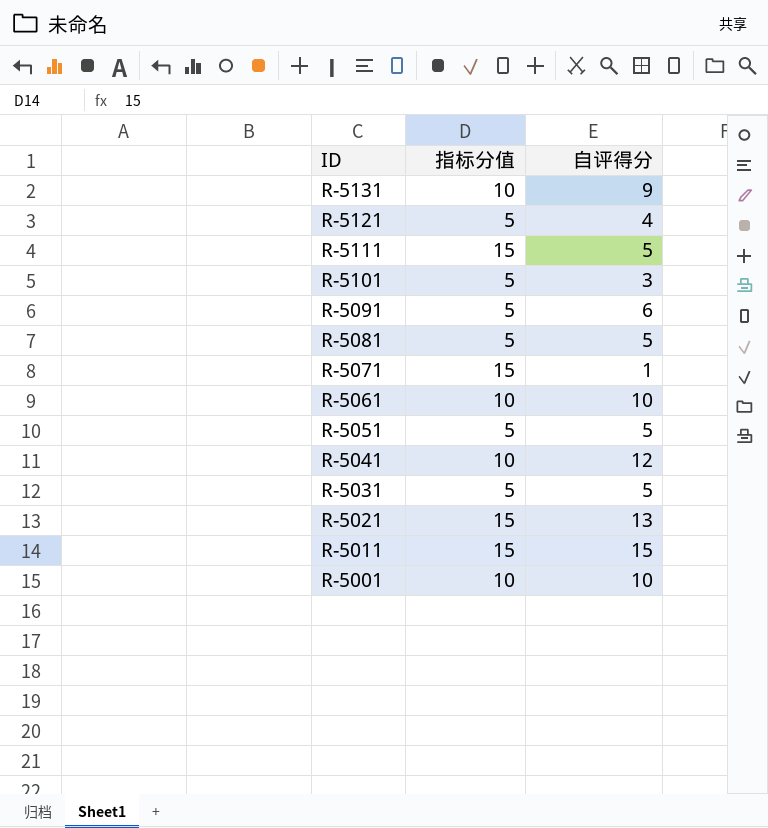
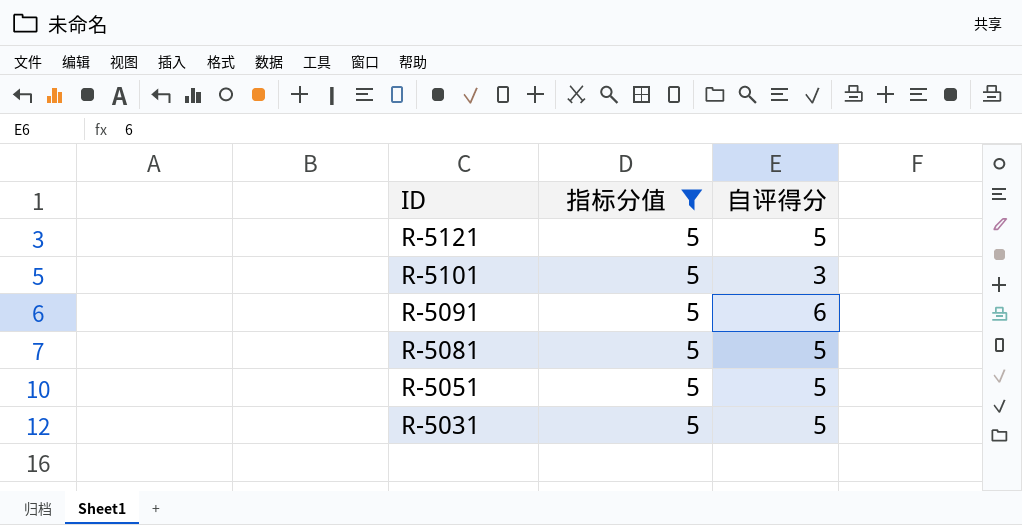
filter: none -> 指标分值 = 5
R-5121 | 自评得分: 4 -> 5

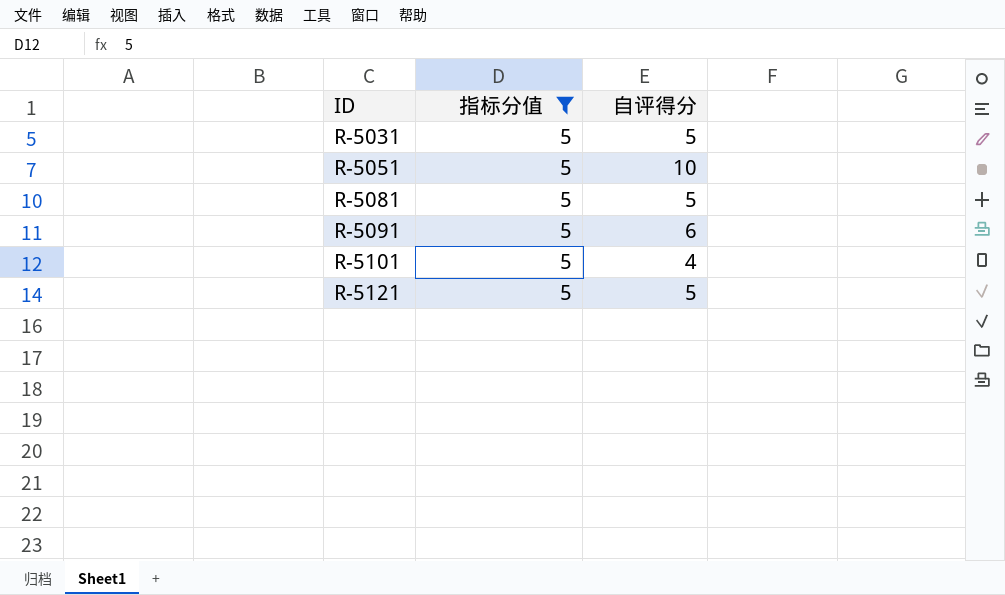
row order: ID descending -> ID ascending
R-5051 | 自评得分: 5 -> 10
R-5101 | 自评得分: 3 -> 4

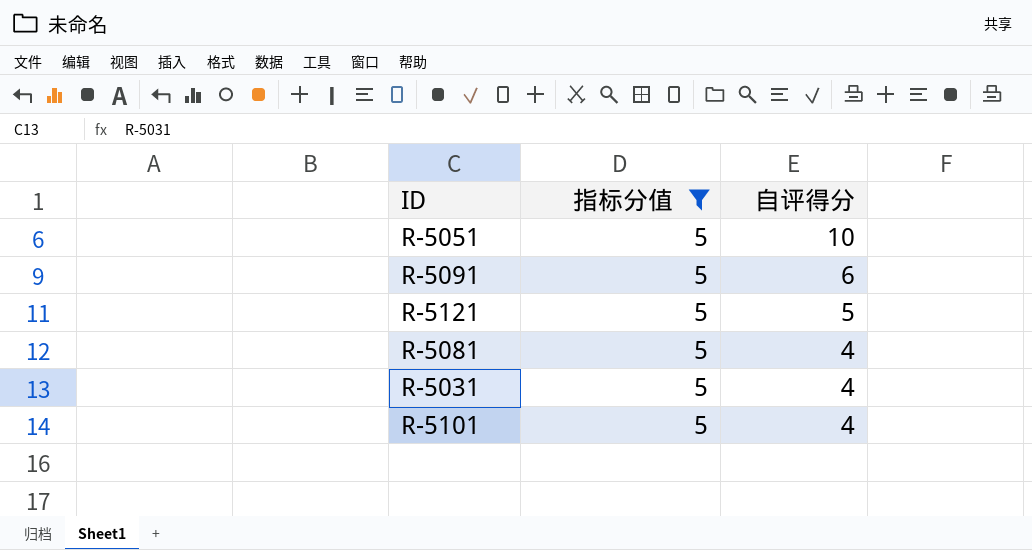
row order: ID ascending -> 自评得分 descending
R-5081 | 自评得分: 5 -> 4
R-5031 | 自评得分: 5 -> 4

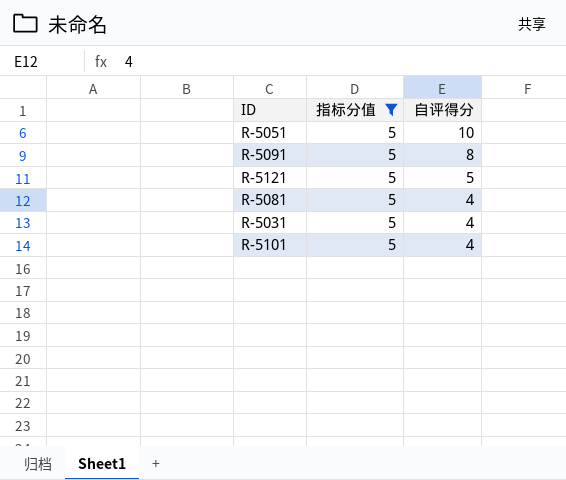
R-5091 | 自评得分: 6 -> 8

